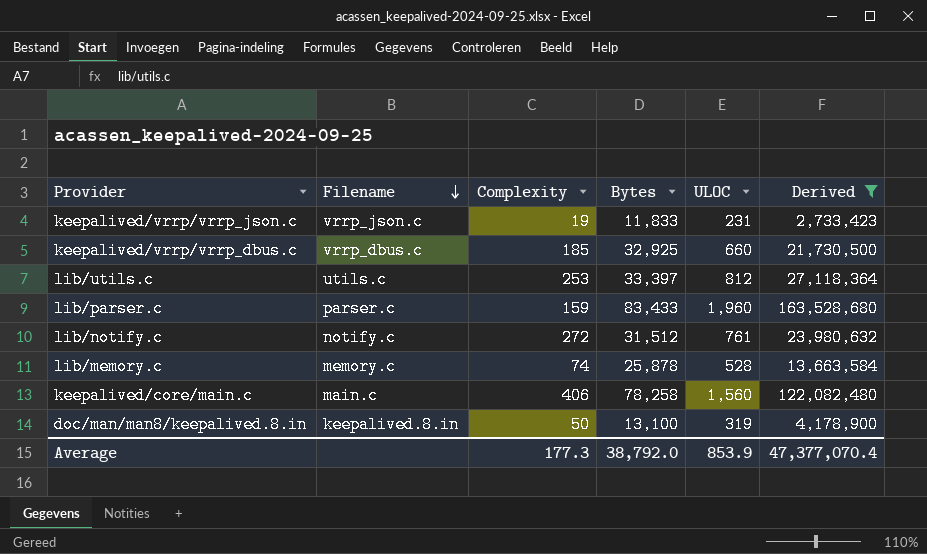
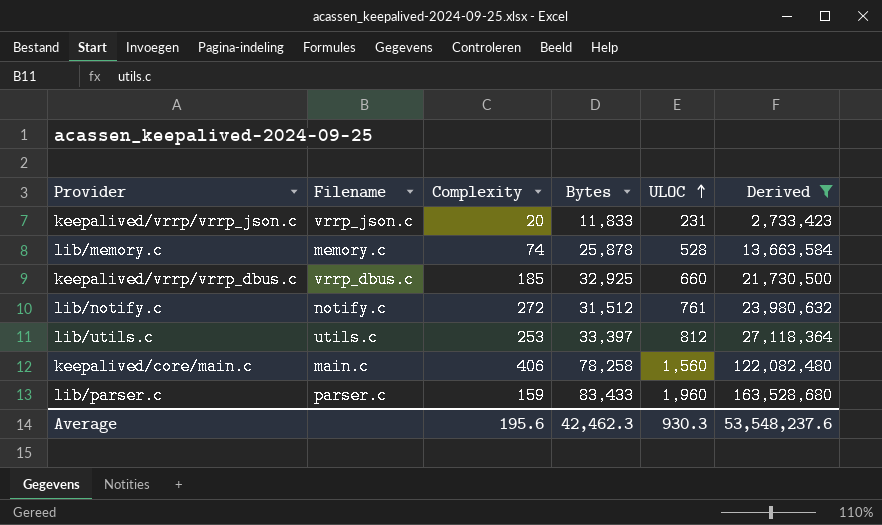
row order: Filename descending -> ULOC ascending
row doc/man/man8/keepalived.8.in: keepalived.8.in | 50 | 13,100 | 319 | 4,178,900 -> none
keepalived/vrrp/vrrp_json.c | Complexity: 19 -> 20
Average | Complexity: 177.3 -> 195.6
Average | Bytes: 38,792.0 -> 42,462.3
Average | ULOC: 853.9 -> 930.3
Average | Derived: 47,377,070.4 -> 53,548,237.6

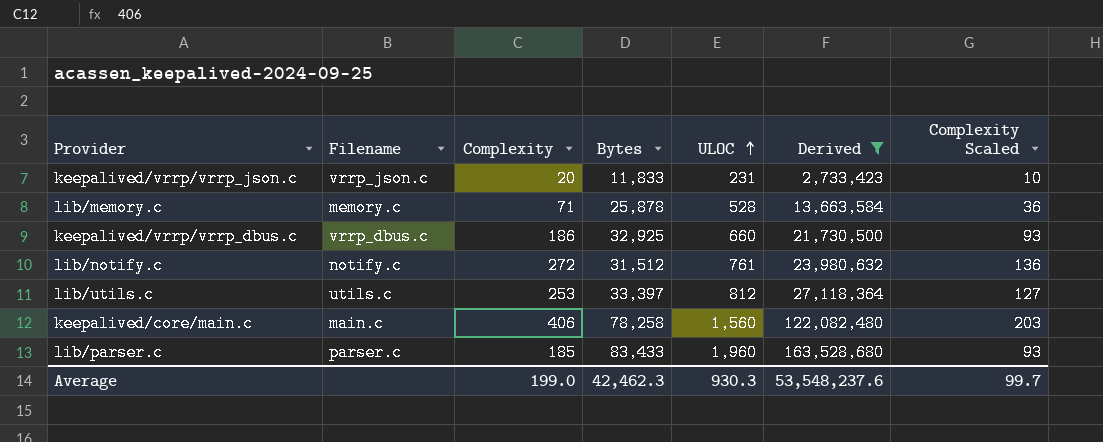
column Complexity Scaled | formula: none -> [Complexity] * 0.5
lib/memory.c | Complexity: 74 -> 71
keepalived/vrrp/vrrp_dbus.c | Complexity: 185 -> 186
lib/parser.c | Complexity: 159 -> 185
Average | Complexity: 195.6 -> 199.0

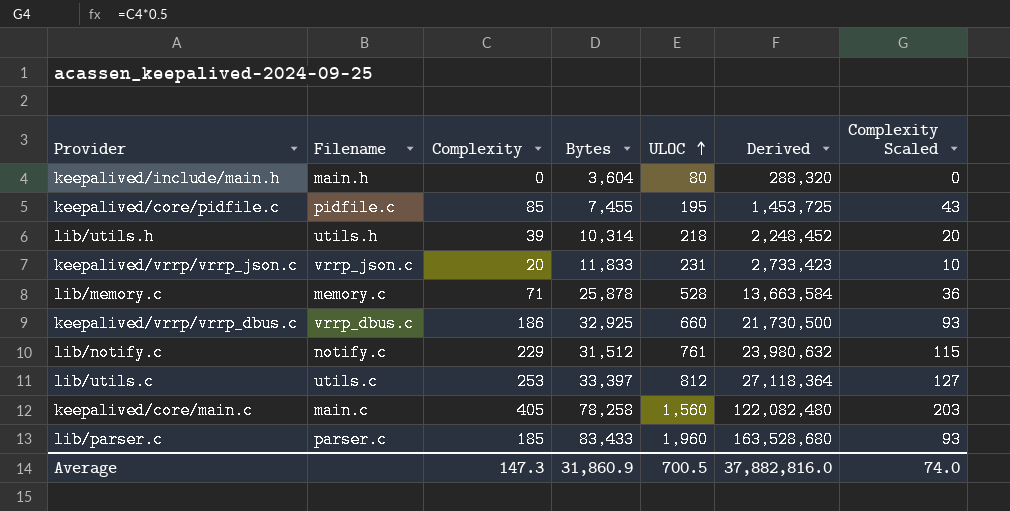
filter: Derived >= 2,733,423 -> none
lib/notify.c | Complexity: 272 -> 229
lib/notify.c | Complexity Scaled: 136 -> 115
keepalived/core/main.c | Complexity: 406 -> 405
Average | Complexity: 199.0 -> 147.3
Average | Bytes: 42,462.3 -> 31,860.9
Average | ULOC: 930.3 -> 700.5
Average | Derived: 53,548,237.6 -> 37,882,816.0
Average | Complexity Scaled: 99.7 -> 74.0

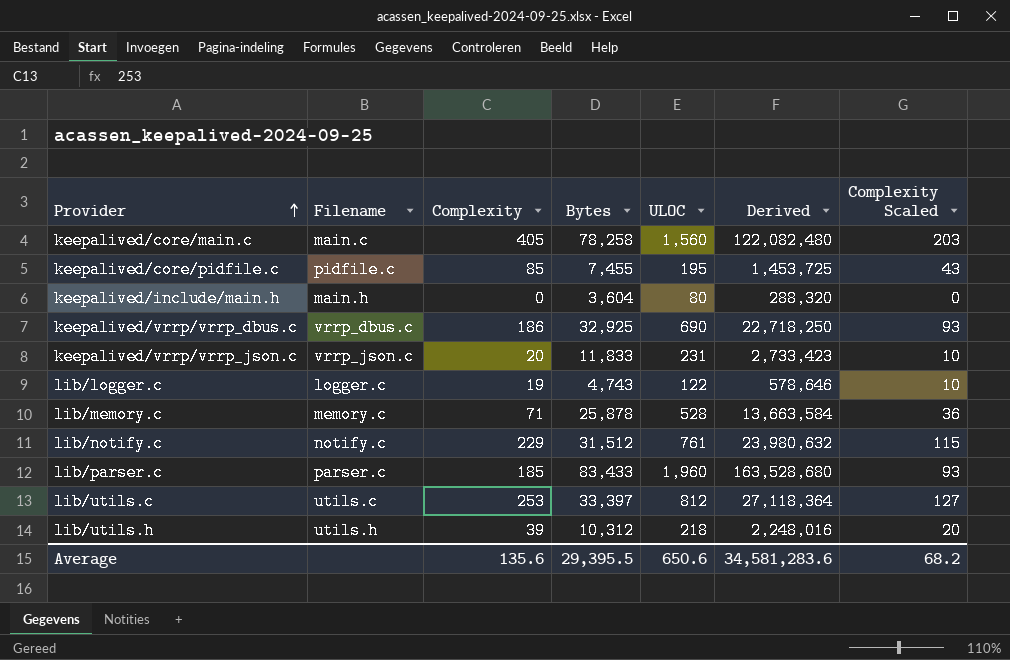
row order: ULOC ascending -> Provider ascending
keepalived/vrrp/vrrp_dbus.c | ULOC: 660 -> 690
keepalived/vrrp/vrrp_dbus.c | Derived: 21,730,500 -> 22,718,250
row lib/logger.c: none -> logger.c | 19 | 4,743 | 122 | 578,646 | 10
lib/utils.h | Bytes: 10,314 -> 10,312
lib/utils.h | Derived: 2,248,452 -> 2,248,016
Average | Complexity: 147.3 -> 135.6
Average | Bytes: 31,860.9 -> 29,395.5
Average | ULOC: 700.5 -> 650.6
Average | Derived: 37,882,816.0 -> 34,581,283.6
Average | Complexity Scaled: 74.0 -> 68.2

